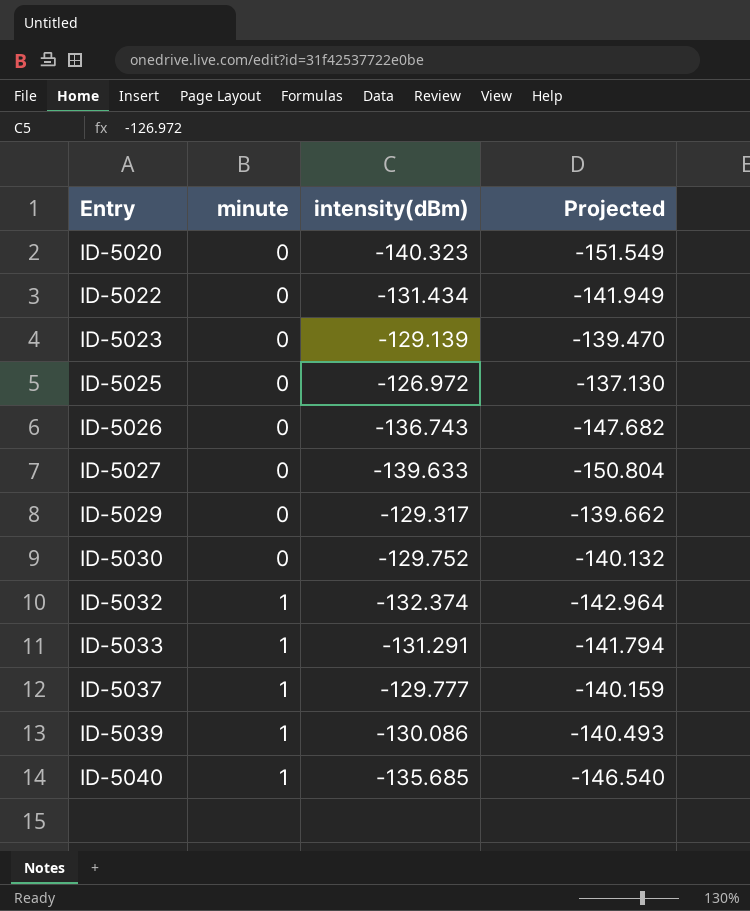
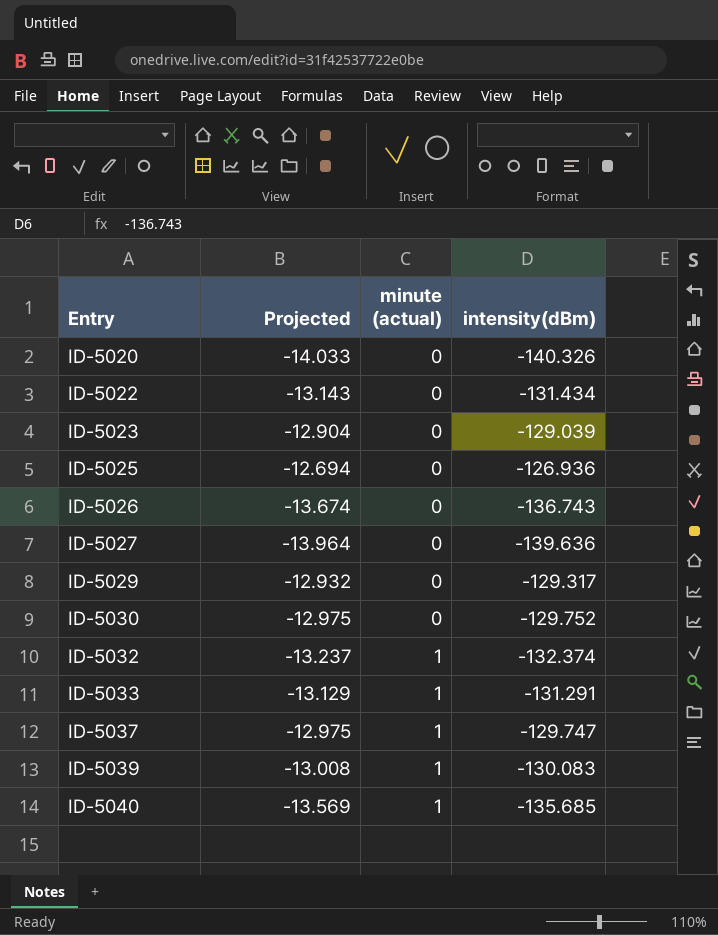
column Projected | formula: [intensity(dBm)] * 1.08 -> [intensity(dBm)] * 0.1
column Projected | position: 4 -> 2
column name: minute -> minute (actual)
ID-5020 | intensity(dBm): -140.323 -> -140.326
ID-5023 | intensity(dBm): -129.139 -> -129.039
ID-5025 | intensity(dBm): -126.972 -> -126.936
ID-5027 | intensity(dBm): -139.633 -> -139.636
ID-5037 | intensity(dBm): -129.777 -> -129.747
ID-5039 | intensity(dBm): -130.086 -> -130.083

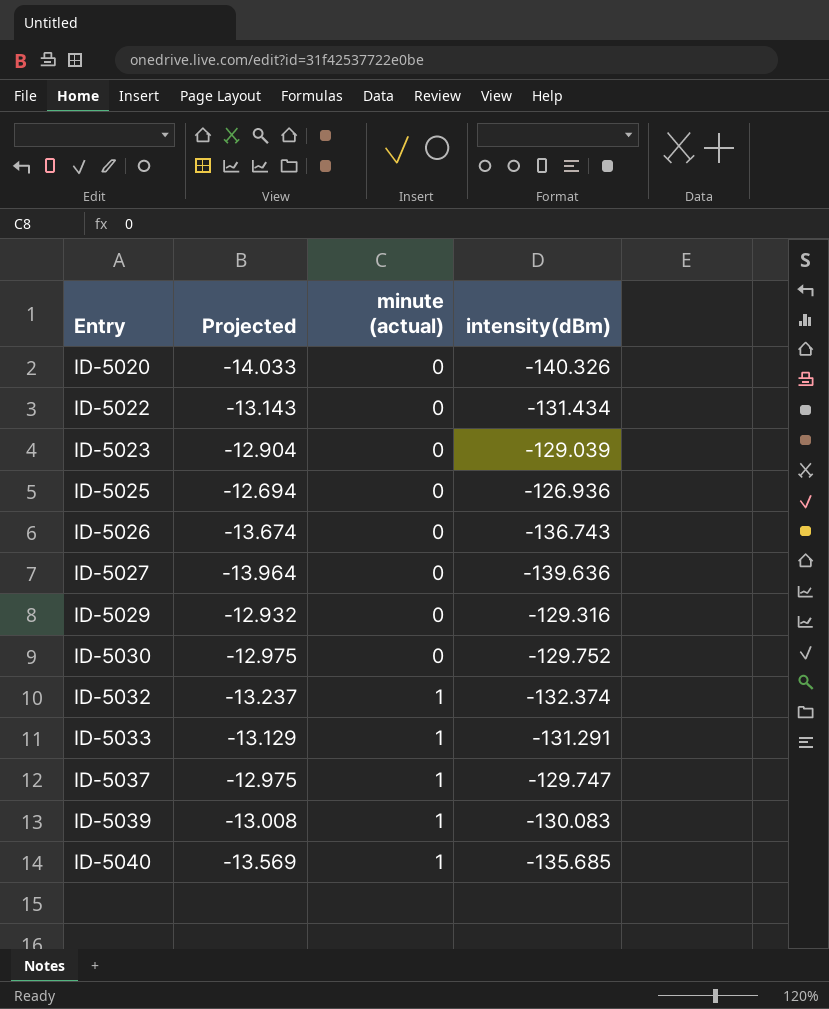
ID-5029 | intensity(dBm): -129.317 -> -129.316

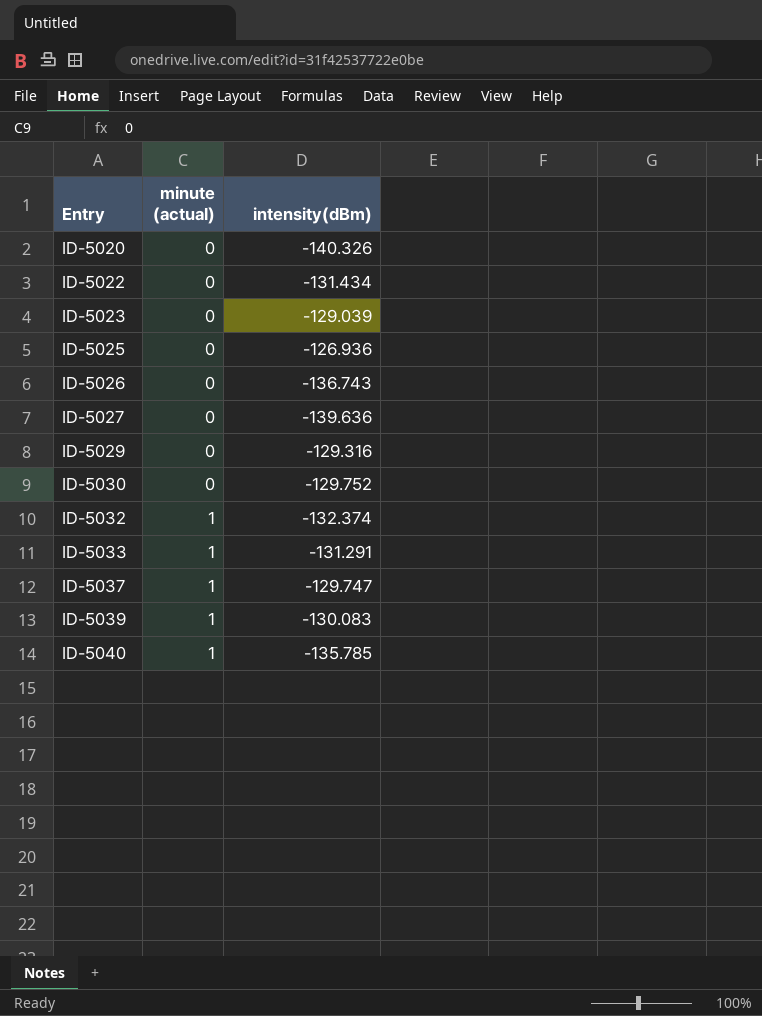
column Projected | formula: [intensity(dBm)] * 0.1 -> none
ID-5040 | intensity(dBm): -135.685 -> -135.785

